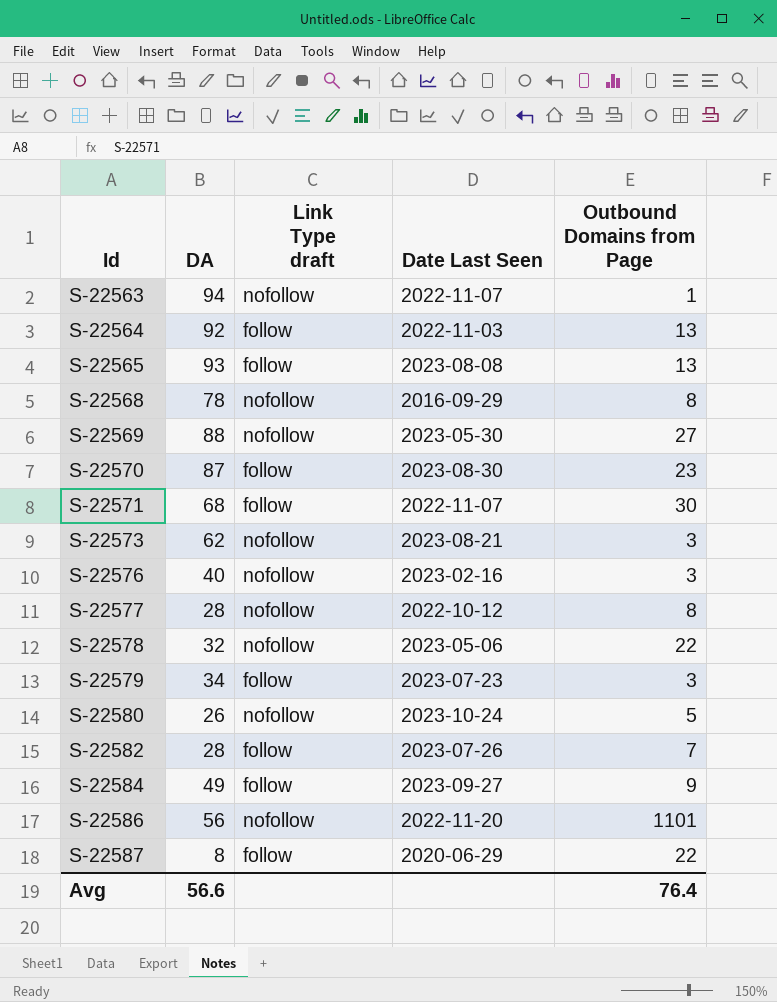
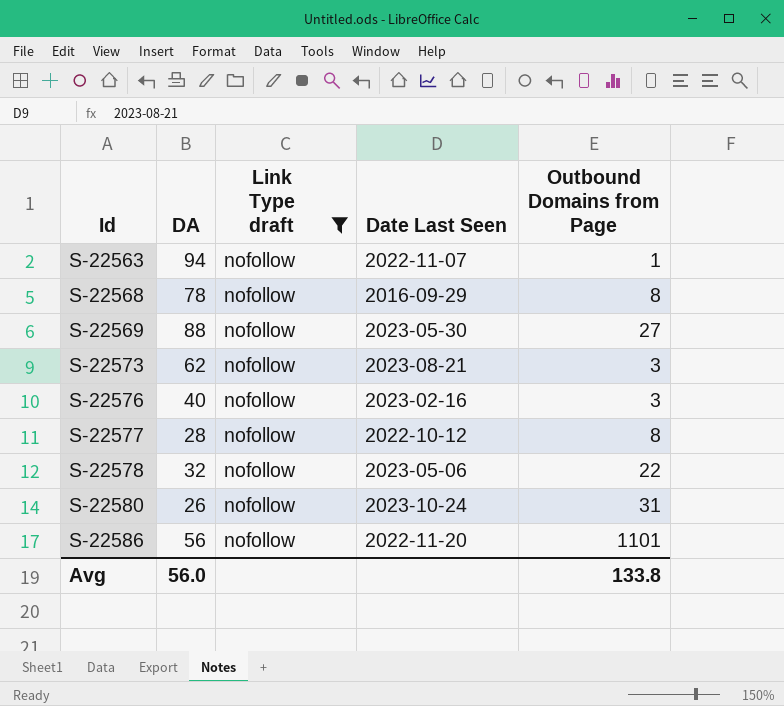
filter: none -> Link Type draft = nofollow
S-22580 | Outbound Domains from Page: 5 -> 31
Avg | DA: 56.6 -> 56.0
Avg | Outbound Domains from Page: 76.4 -> 133.8

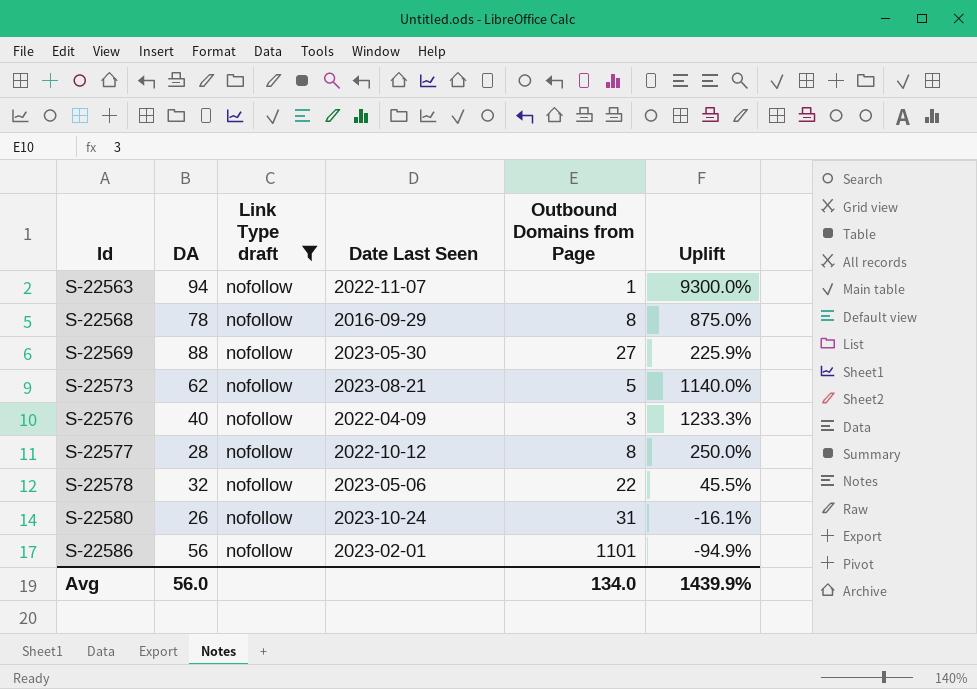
column Uplift | formula: none -> ([DA] - [Outbound Domains from Page]) / [Outbound Domains from Page]
S-22573 | Outbound Domains from Page: 3 -> 5
S-22576 | Date Last Seen: 2023-02-16 -> 2022-04-09
S-22586 | Date Last Seen: 2022-11-20 -> 2023-02-01
Avg | Outbound Domains from Page: 133.8 -> 134.0

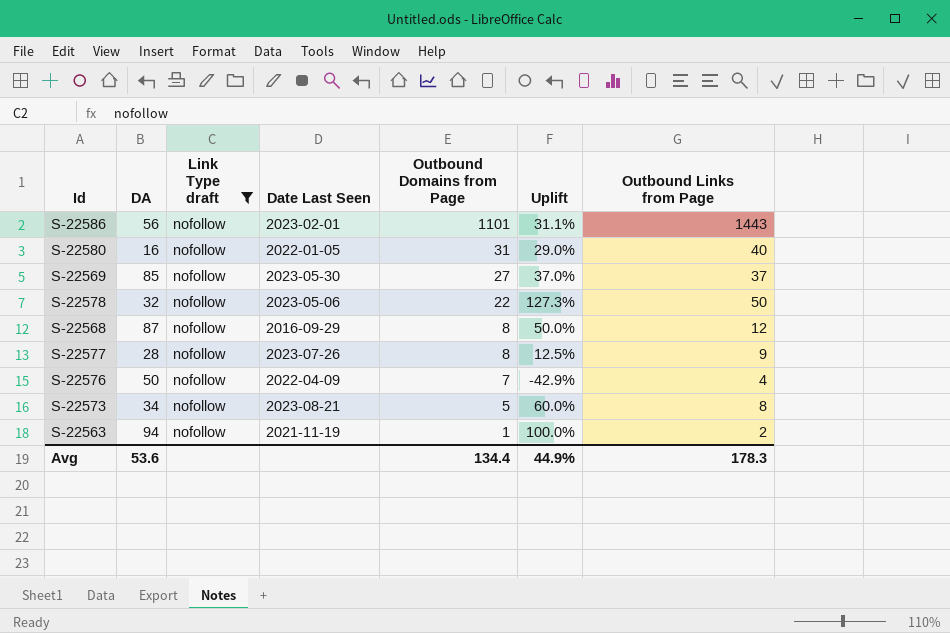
row order: Id ascending -> Outbound Domains from Page descending
column Uplift | formula: ([DA] - [Outbound Domains from Page]) / [Outbound Domains from Page] -> ([Outbound Links from Page] - [Outbound Domains from Page]) / [Outbound Domains from Page]
column Outbound Links from Page | position: none -> 7
S-22580 | DA: 26 -> 16
S-22580 | Date Last Seen: 2023-10-24 -> 2022-01-05
S-22569 | DA: 88 -> 85
S-22568 | DA: 78 -> 87
S-22577 | Date Last Seen: 2022-10-12 -> 2023-07-26
S-22576 | DA: 40 -> 50
S-22576 | Outbound Domains from Page: 3 -> 7
S-22573 | DA: 62 -> 34
S-22563 | Date Last Seen: 2022-11-07 -> 2021-11-19
Avg | DA: 56.0 -> 53.6
Avg | Outbound Domains from Page: 134.0 -> 134.4
Avg | Uplift: 1439.9% -> 44.9%

